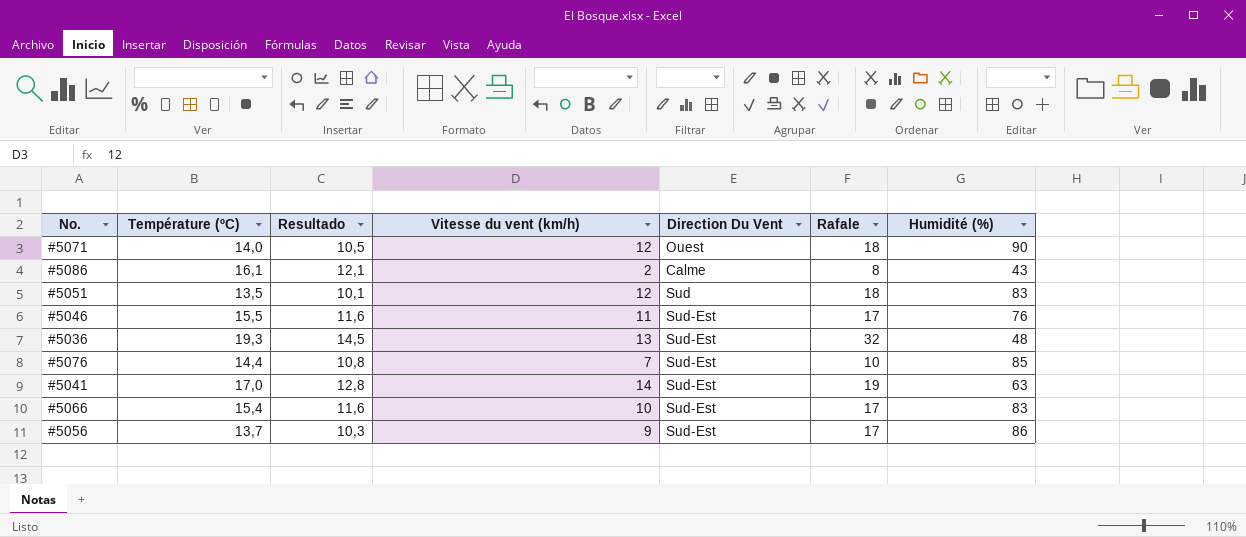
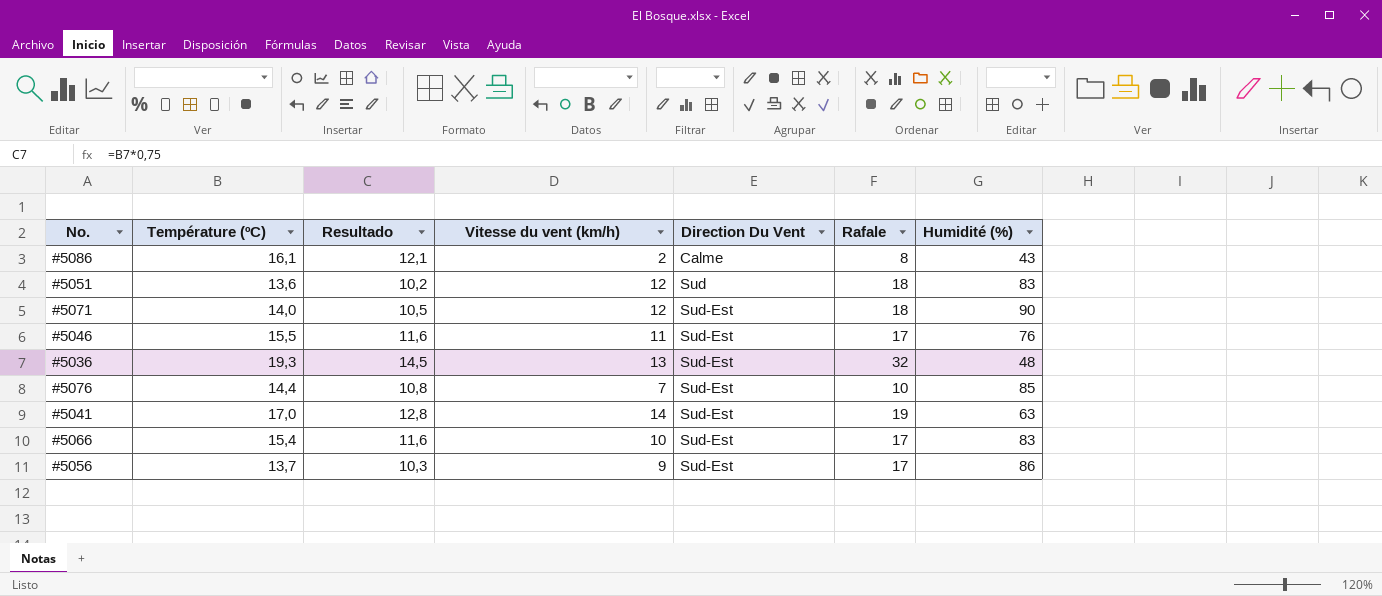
row order: none -> Direction Du Vent ascending
#5051 | Température (ºC): 13,5 -> 13,6
#5051 | Resultado: 10,1 -> 10,2
#5071 | Direction Du Vent: Ouest -> Sud-Est

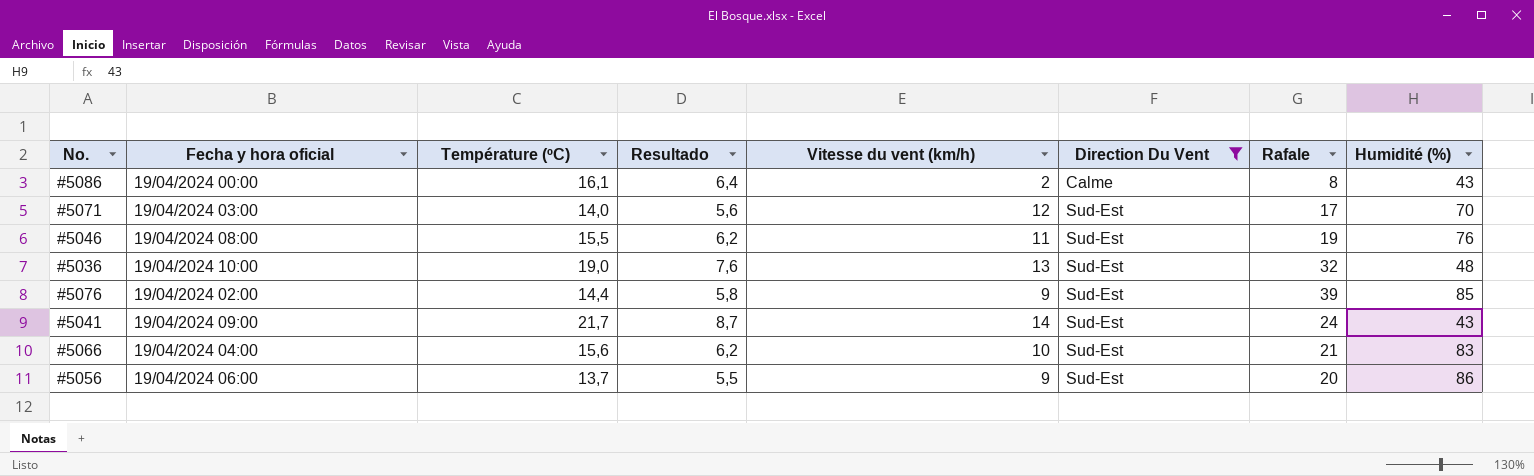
filter: none -> Direction Du Vent != Sud
column Fecha y hora oficial | position: none -> 2
column Resultado | formula: [Température (ºC)] * 0,75 -> [Température (ºC)] * 0,4
#5071 | Rafale: 18 -> 17
#5071 | Humidité (%): 90 -> 70
#5046 | Rafale: 17 -> 19
#5036 | Température (ºC): 19,3 -> 19,0
#5076 | Vitesse du vent (km/h): 7 -> 9
#5076 | Rafale: 10 -> 39
#5041 | Température (ºC): 17,0 -> 21,7
#5041 | Rafale: 19 -> 24
#5041 | Humidité (%): 63 -> 43
#5066 | Température (ºC): 15,4 -> 15,6
#5066 | Rafale: 17 -> 21
#5056 | Rafale: 17 -> 20

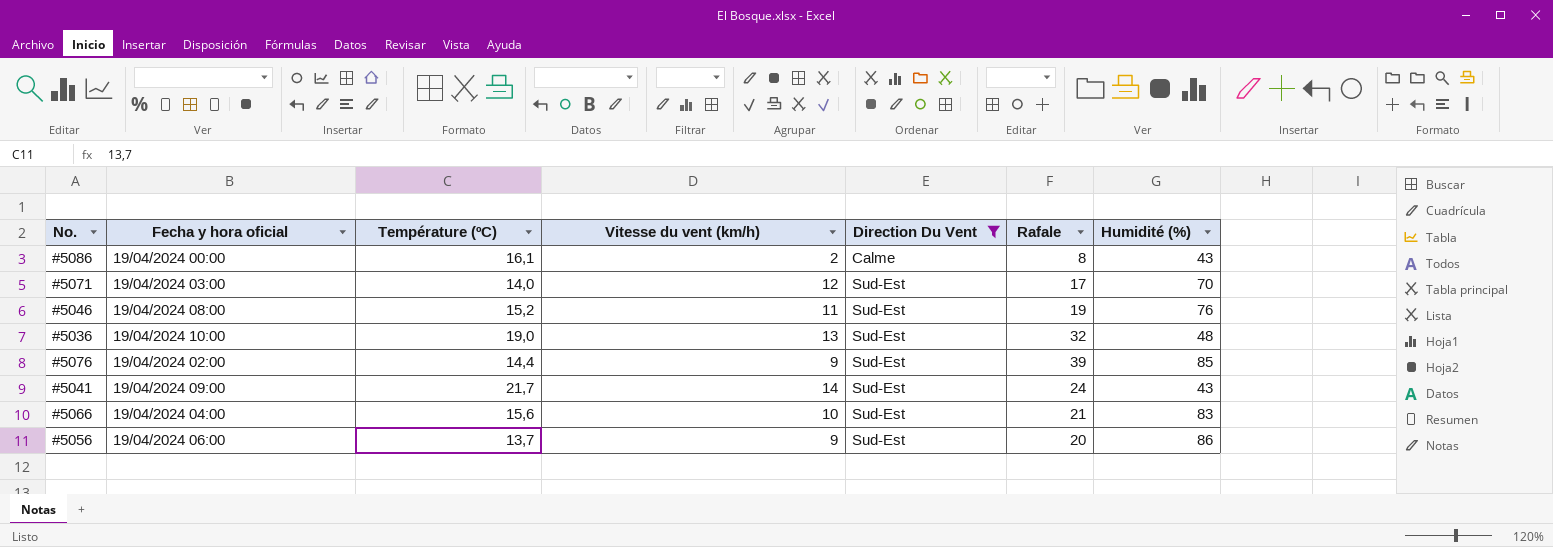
column Resultado | formula: [Température (ºC)] * 0,4 -> none
#5046 | Température (ºC): 15,5 -> 15,2

